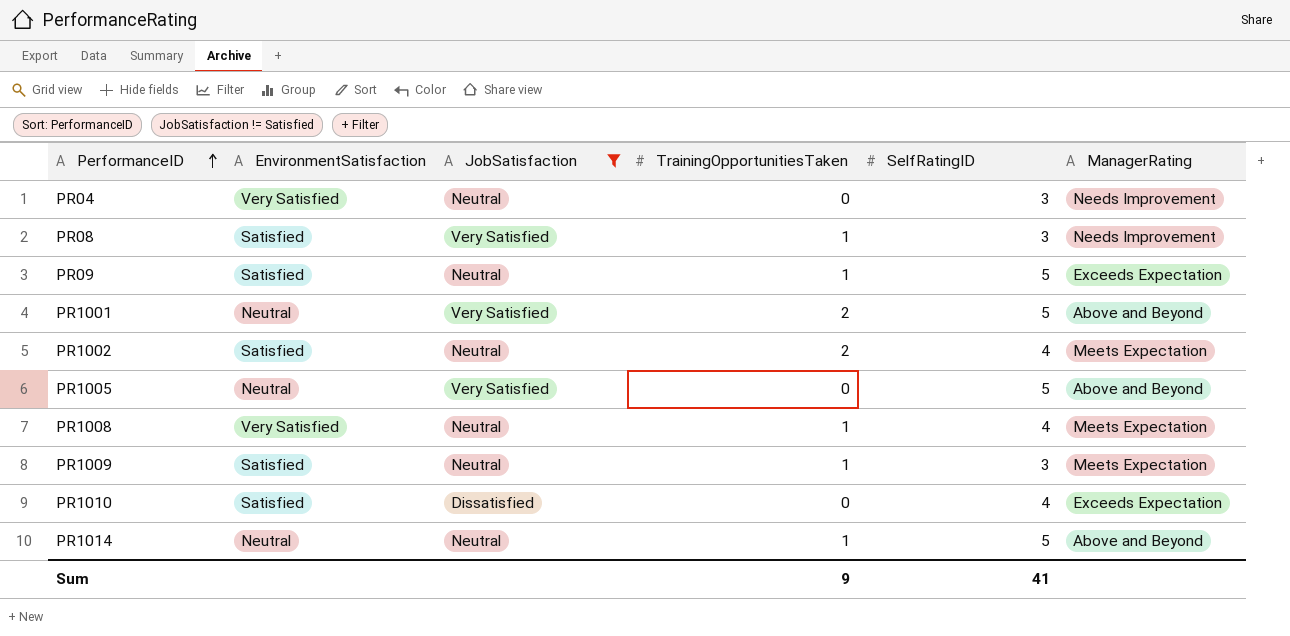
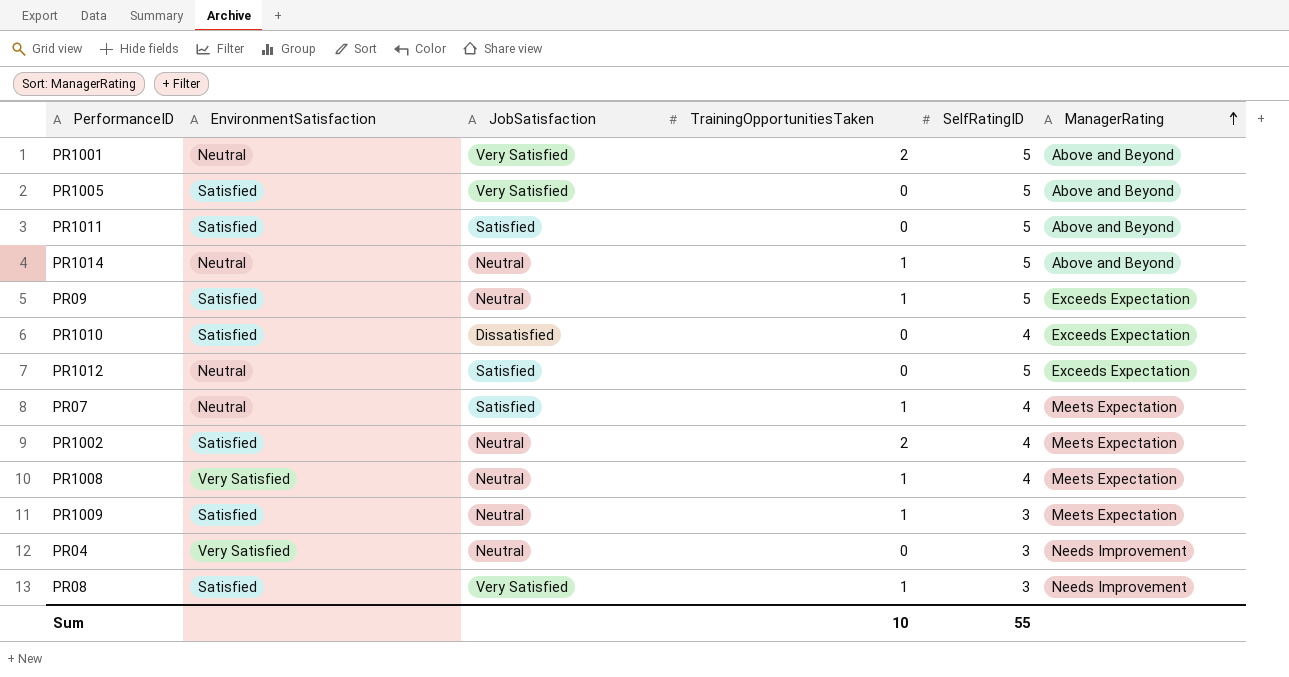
filter: JobSatisfaction != Satisfied -> none
row order: PerformanceID ascending -> ManagerRating ascending
PR1005 | EnvironmentSatisfaction: Neutral -> Satisfied
Sum | TrainingOpportunitiesTaken: 9 -> 10
Sum | SelfRatingID: 41 -> 55

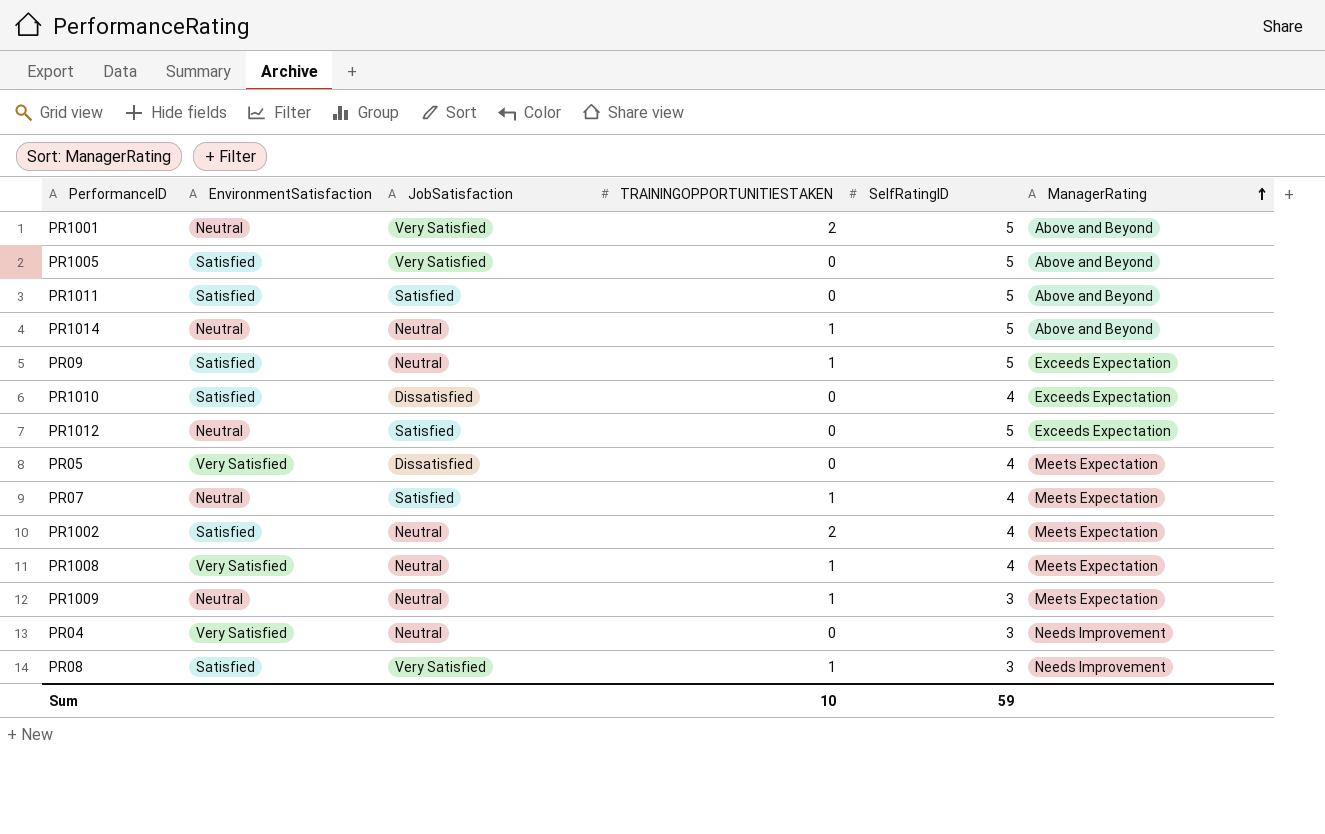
column name: TrainingOpportunitiesTaken -> TRAININGOPPORTUNITIESTAKEN
row PR05: none -> Very Satisfied | Dissatisfied | 0 | 4 | Meets Expectation
PR1009 | EnvironmentSatisfaction: Satisfied -> Neutral
Sum | SelfRatingID: 55 -> 59

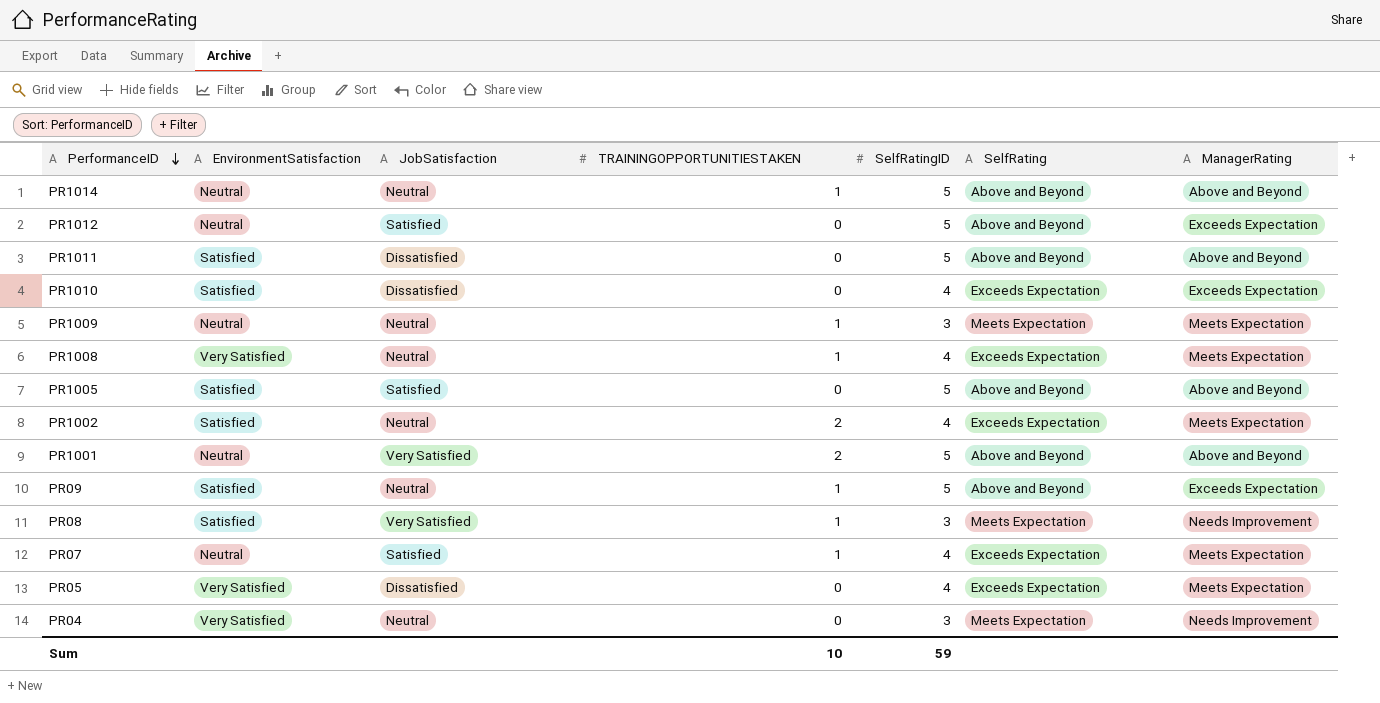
row order: ManagerRating ascending -> PerformanceID descending
column SelfRating | position: none -> 6
PR1011 | JobSatisfaction: Satisfied -> Dissatisfied
PR1005 | JobSatisfaction: Very Satisfied -> Satisfied

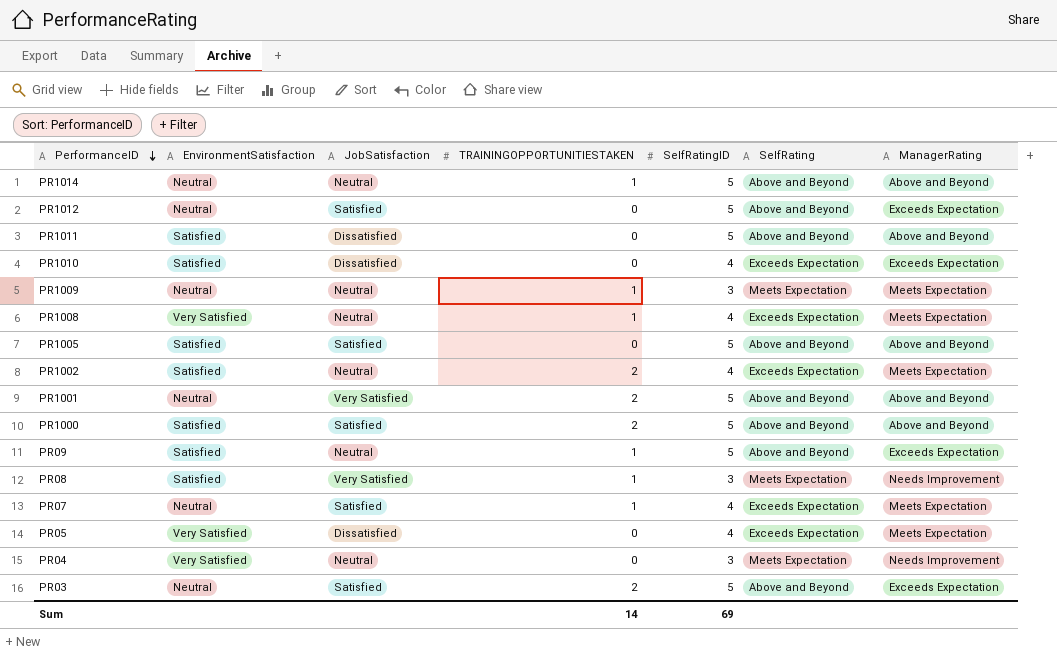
row PR1000: none -> Satisfied | Satisfied | 2 | 5 | Above and Beyond | Above and Beyond
row PR03: none -> Neutral | Satisfied | 2 | 5 | Above and Beyond | Exceeds Expectation
Sum | TRAININGOPPORTUNITIESTAKEN: 10 -> 14
Sum | SelfRatingID: 59 -> 69

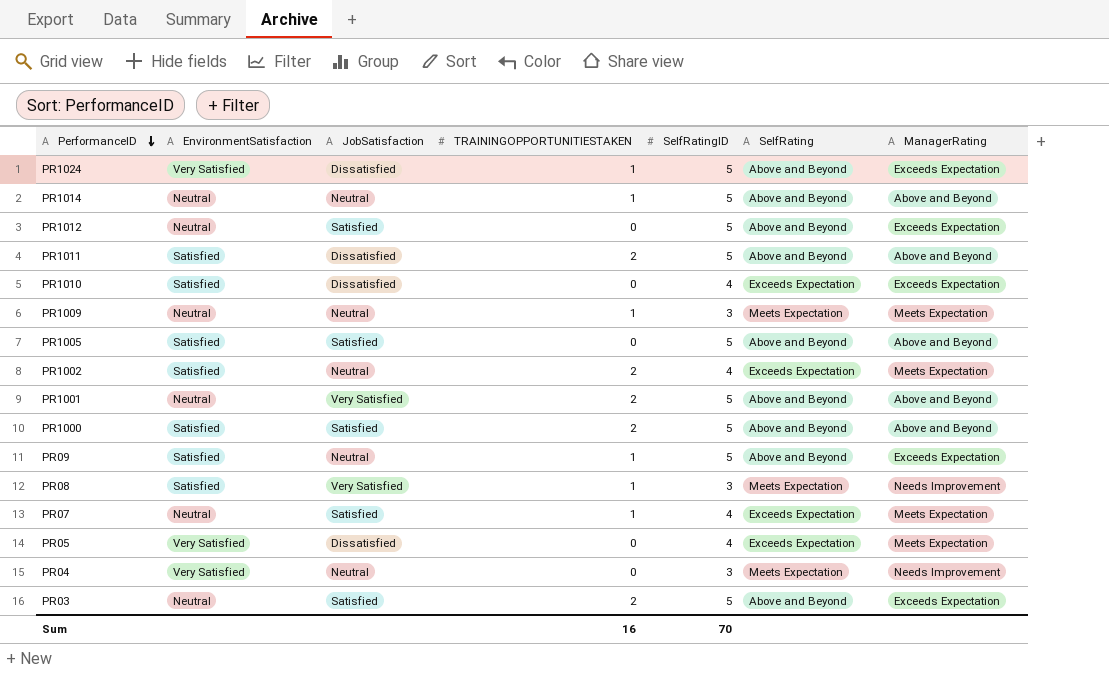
row PR1008: Very Satisfied | Neutral | 1 | 4 | Exceeds Expectation | Meets Expectation -> none
row PR1024: none -> Very Satisfied | Dissatisfied | 1 | 5 | Above and Beyond | Exceeds Expectation
PR1011 | TRAININGOPPORTUNITIESTAKEN: 0 -> 2
Sum | TRAININGOPPORTUNITIESTAKEN: 14 -> 16
Sum | SelfRatingID: 69 -> 70

